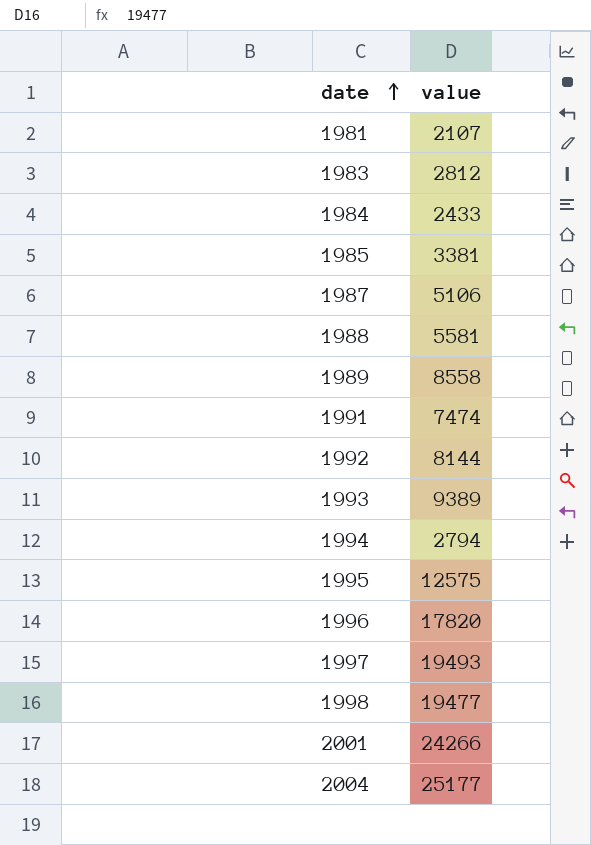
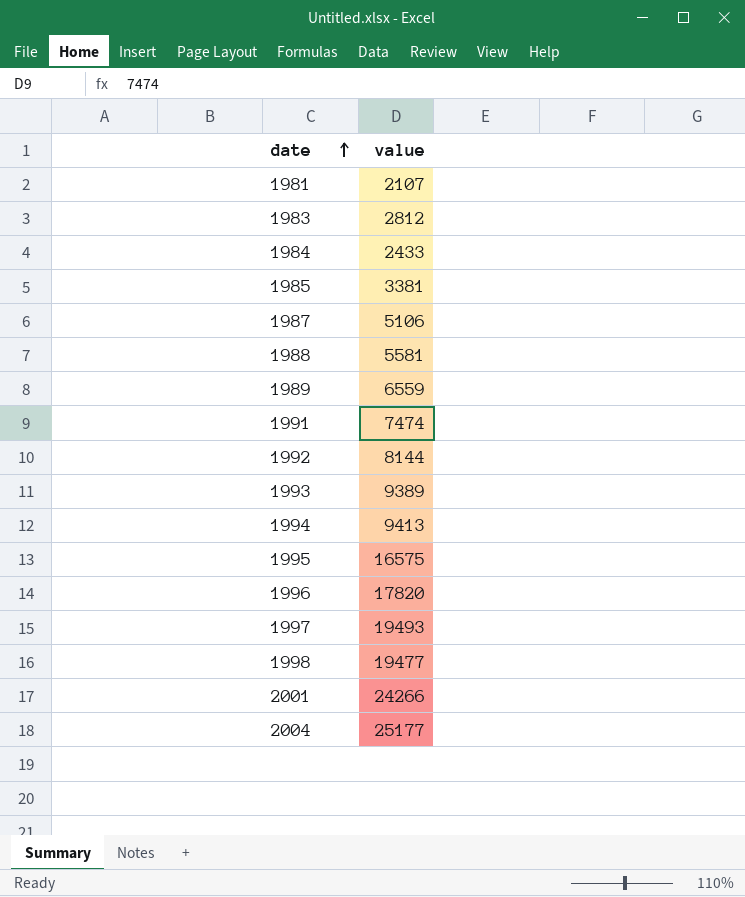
1989 | value: 8558 -> 6559
1994 | value: 2794 -> 9413
1995 | value: 12575 -> 16575

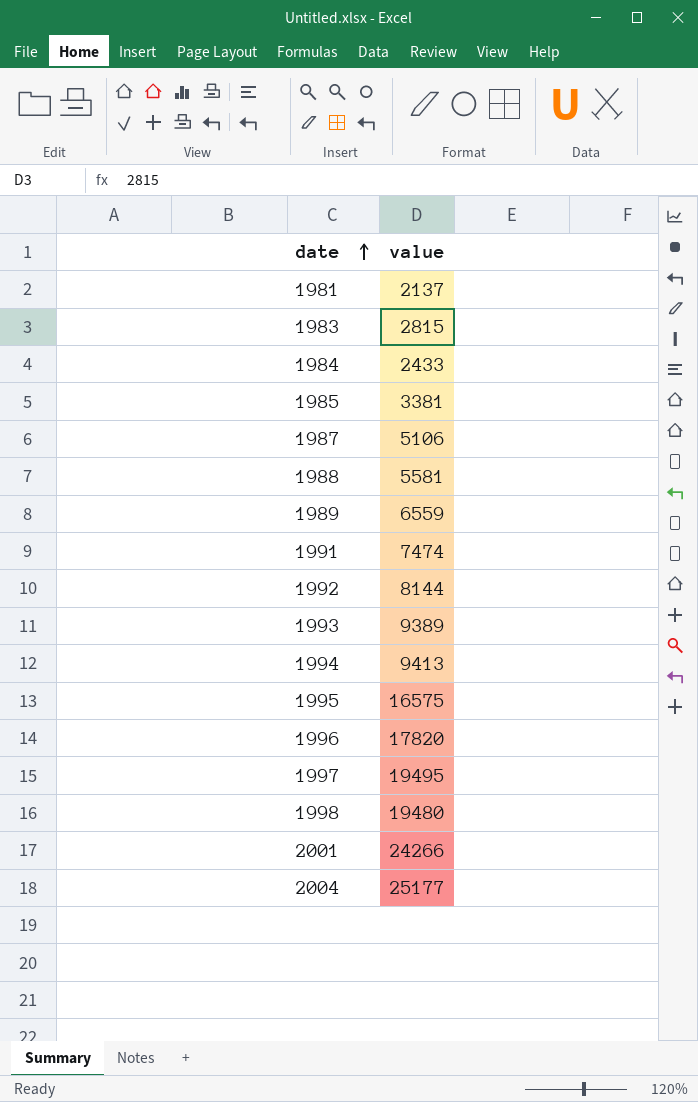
1981 | value: 2107 -> 2137
1983 | value: 2812 -> 2815
1997 | value: 19493 -> 19495
1998 | value: 19477 -> 19480

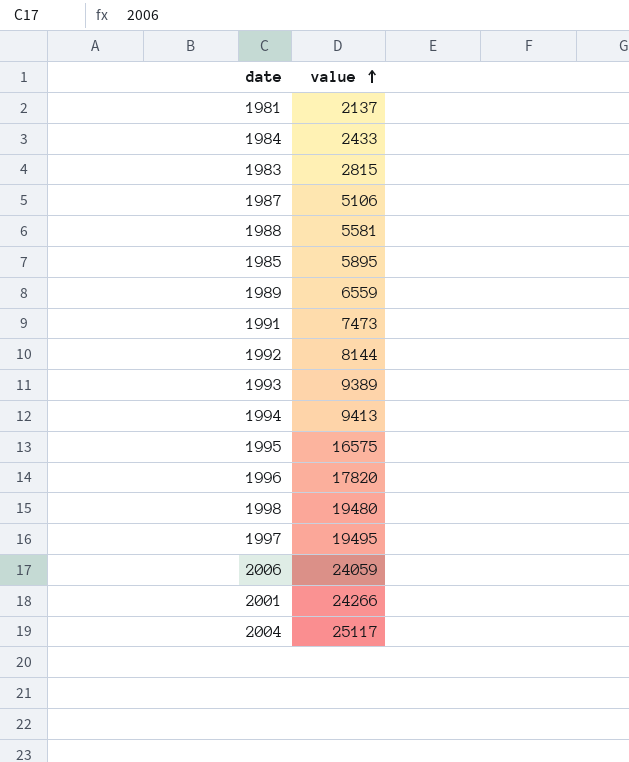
row order: date ascending -> value ascending
1985 | value: 3381 -> 5895
1991 | value: 7474 -> 7473
row 2006: none -> 24059
2004 | value: 25177 -> 25117

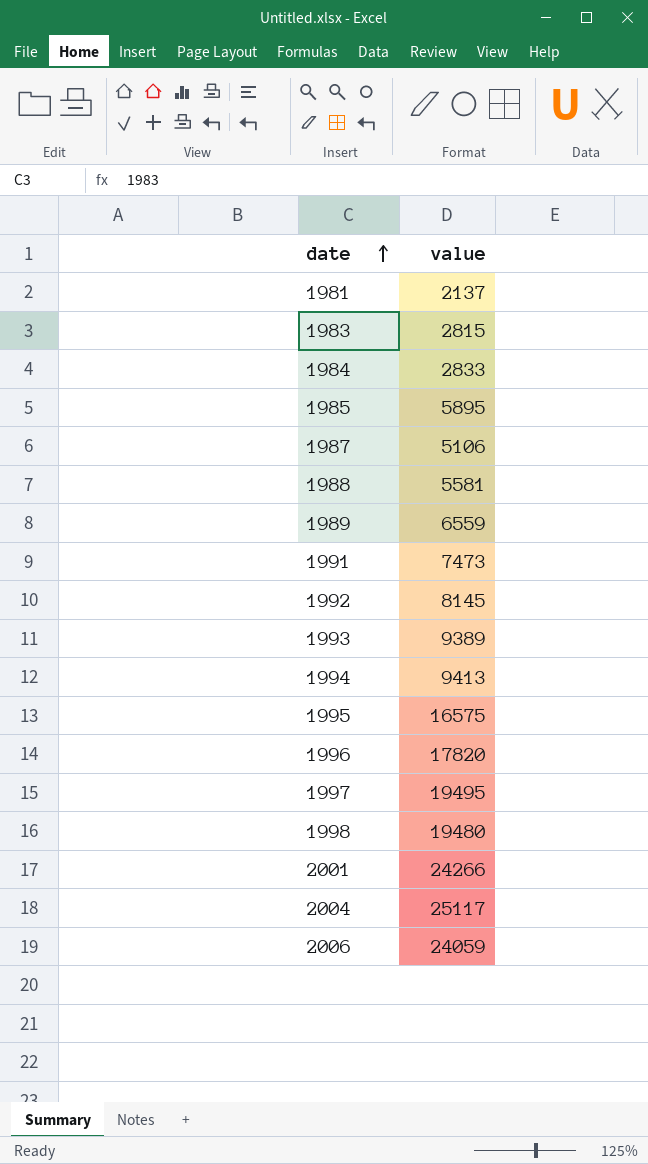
row order: value ascending -> date ascending
1984 | value: 2433 -> 2833
1992 | value: 8144 -> 8145

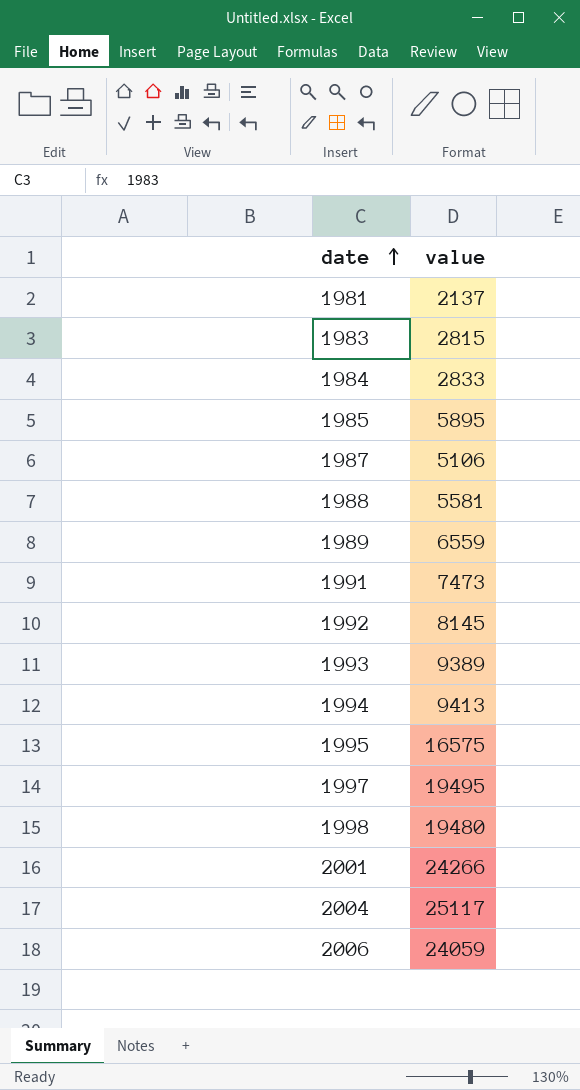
row 1996: 17820 -> none

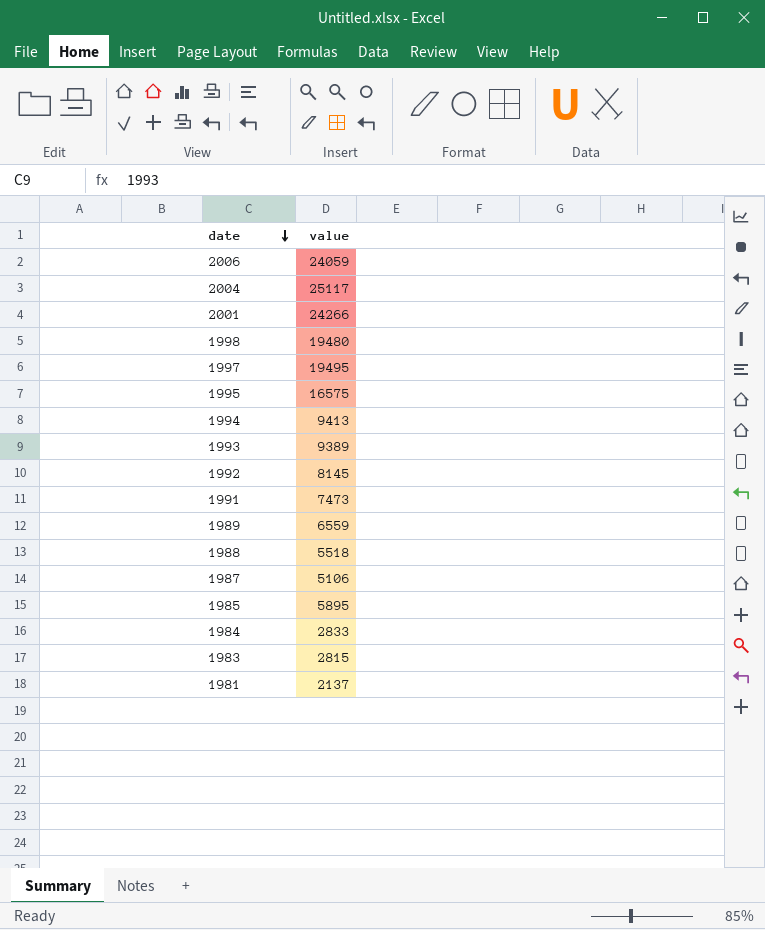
row order: date ascending -> date descending
1988 | value: 5581 -> 5518

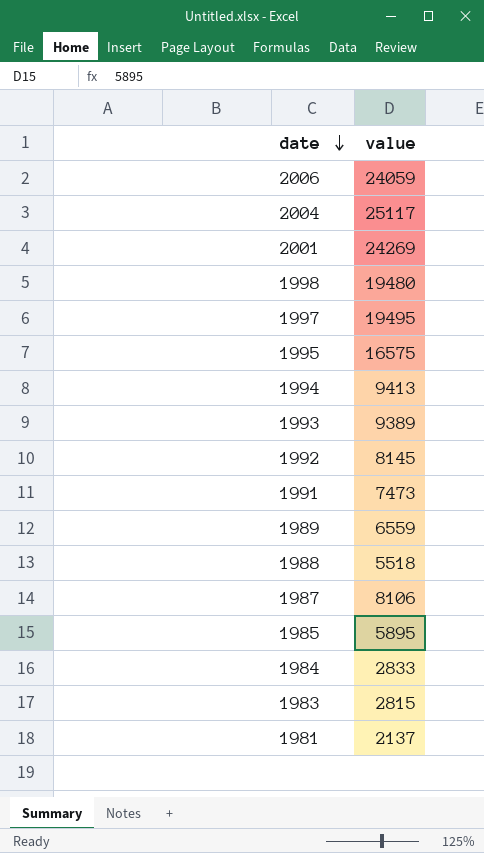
2001 | value: 24266 -> 24269
1987 | value: 5106 -> 8106

